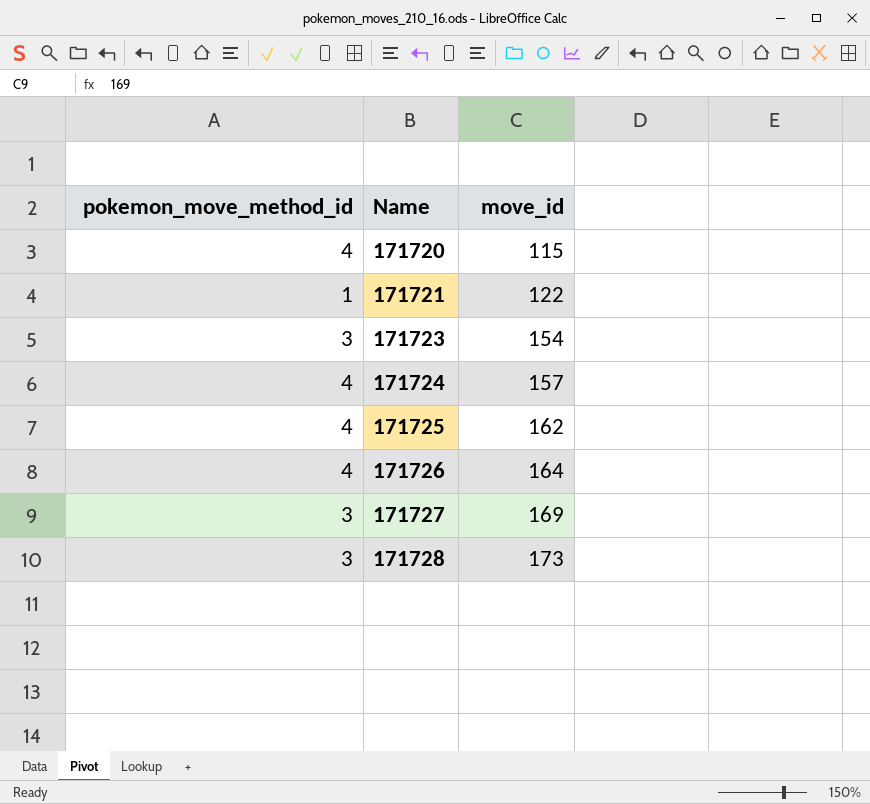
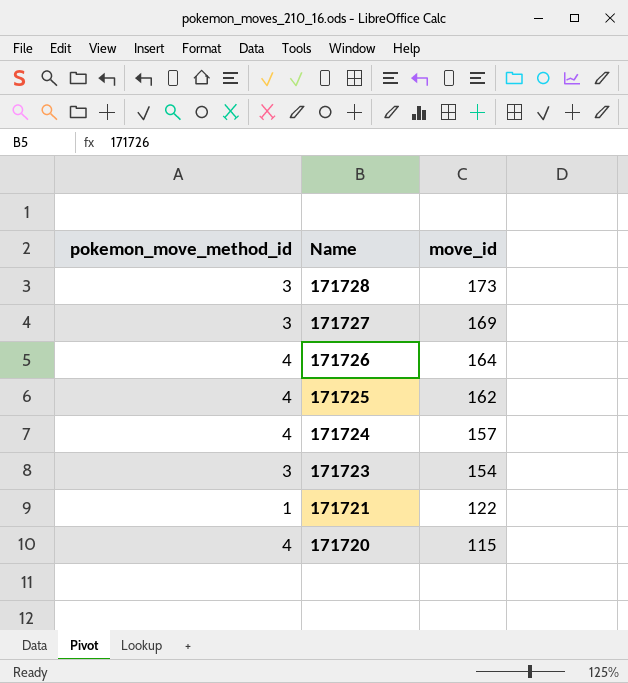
row order: Name ascending -> Name descending

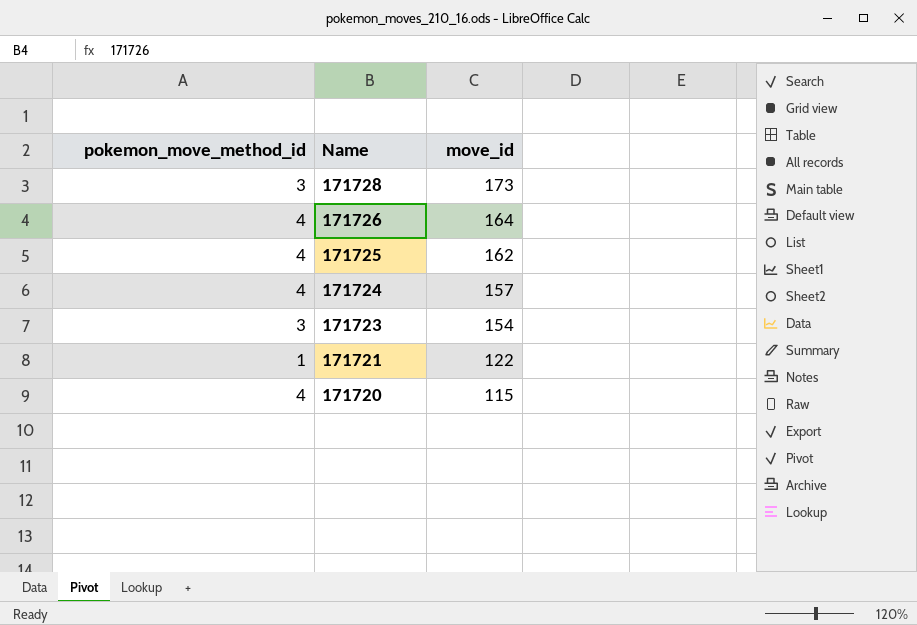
row 171727: 3 | 169 -> none

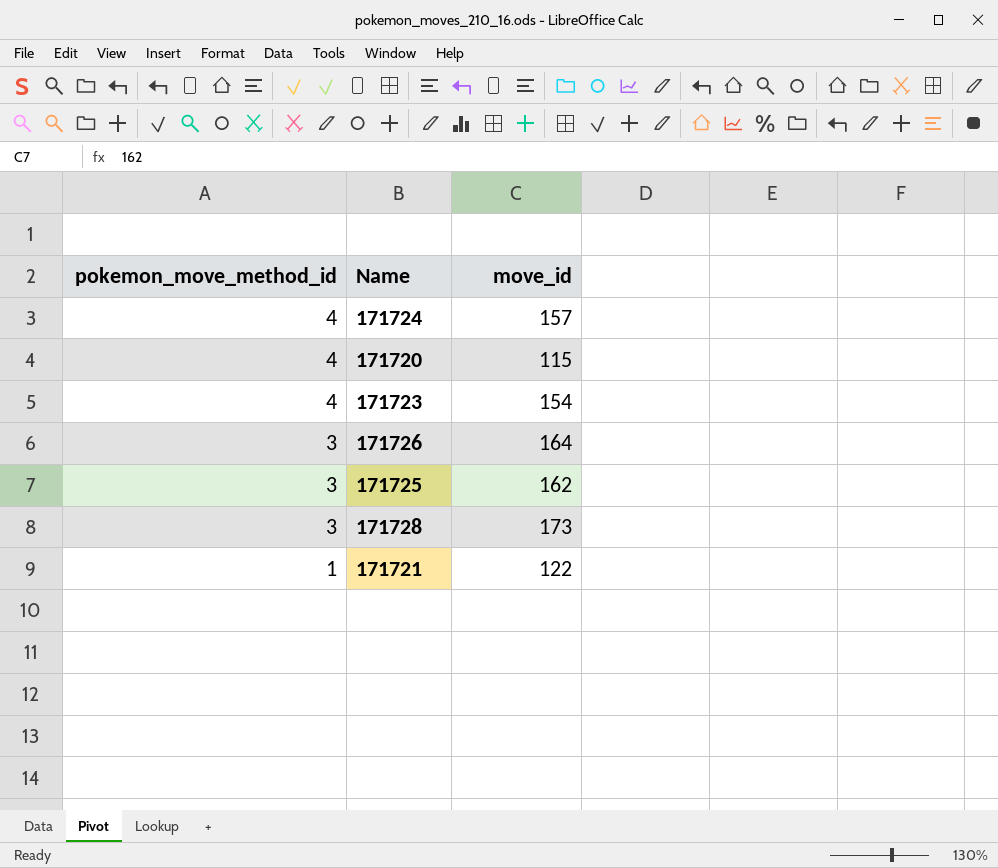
row order: Name descending -> pokemon_move_method_id descending
171723 | pokemon_move_method_id: 3 -> 4
171726 | pokemon_move_method_id: 4 -> 3
171725 | pokemon_move_method_id: 4 -> 3

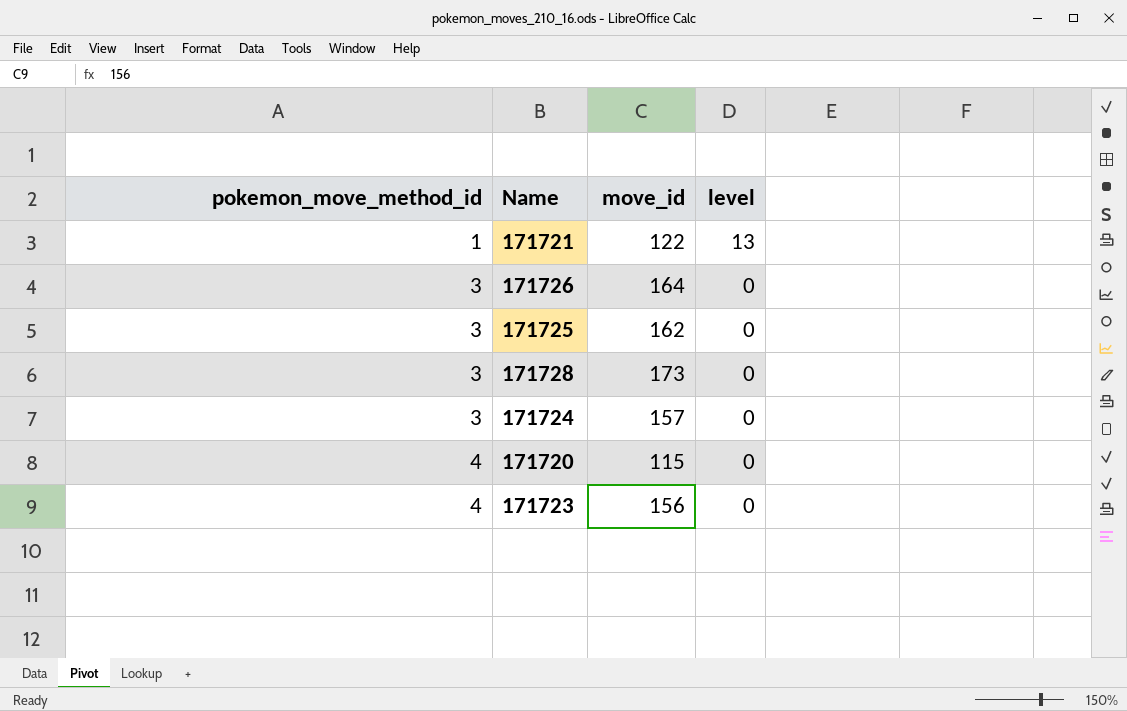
row order: pokemon_move_method_id descending -> pokemon_move_method_id ascending
column level | position: none -> 4
171724 | pokemon_move_method_id: 4 -> 3
171723 | move_id: 154 -> 156

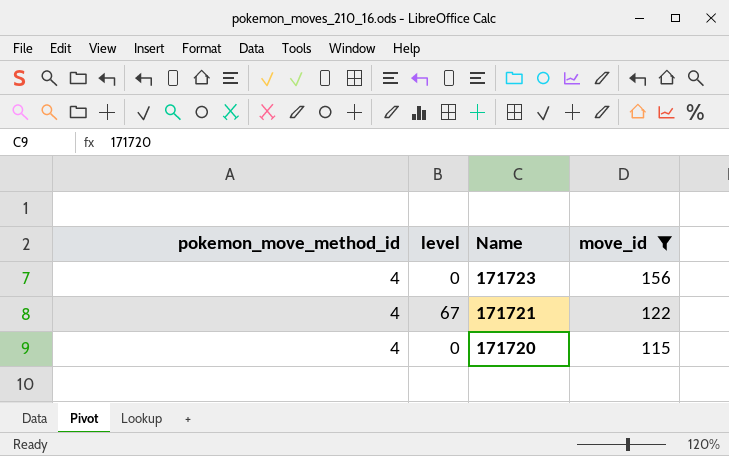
filter: none -> move_id <= 156
row order: pokemon_move_method_id ascending -> Name descending
column level | position: 4 -> 2
171721 | pokemon_move_method_id: 1 -> 4
171721 | level: 13 -> 67

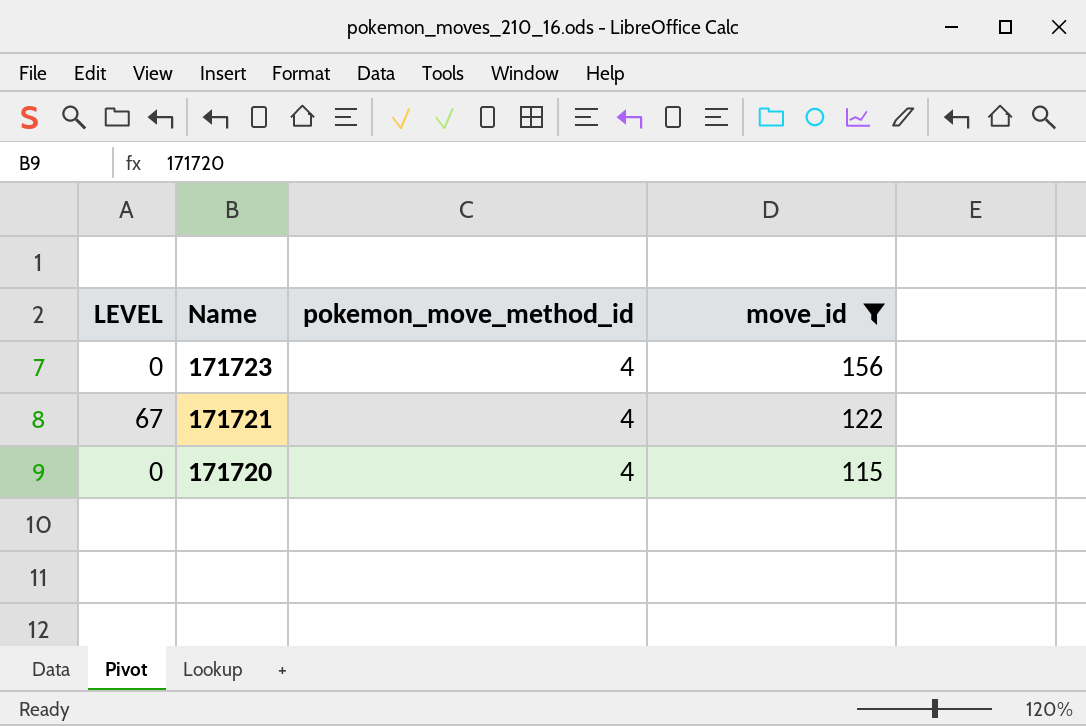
column name: level -> LEVEL
column pokemon_move_method_id | position: 1 -> 3

